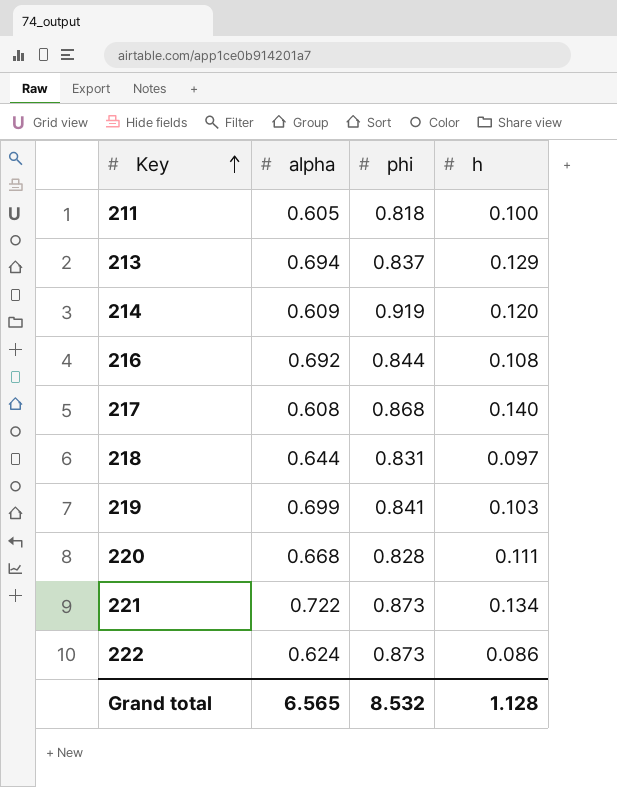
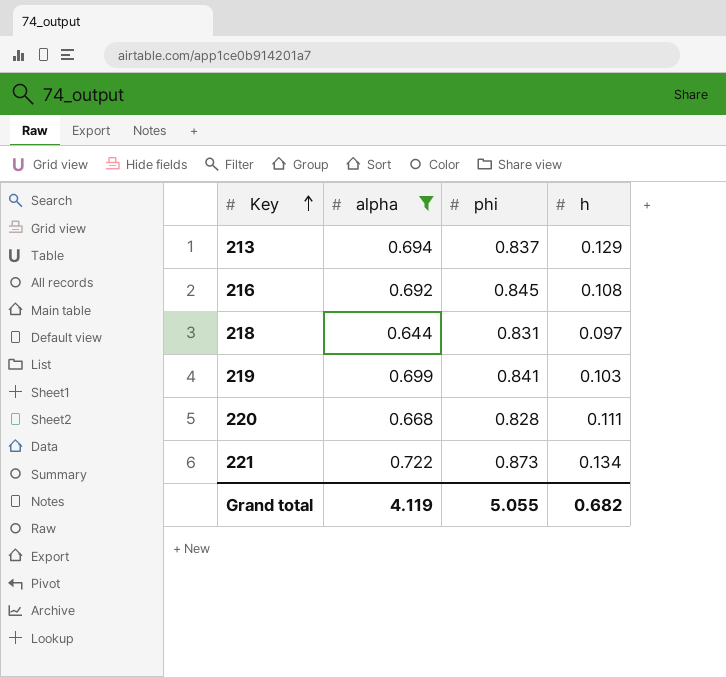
filter: none -> alpha >= 0.644
216 | phi: 0.844 -> 0.845
Grand total | alpha: 6.565 -> 4.119
Grand total | phi: 8.532 -> 5.055
Grand total | h: 1.128 -> 0.682

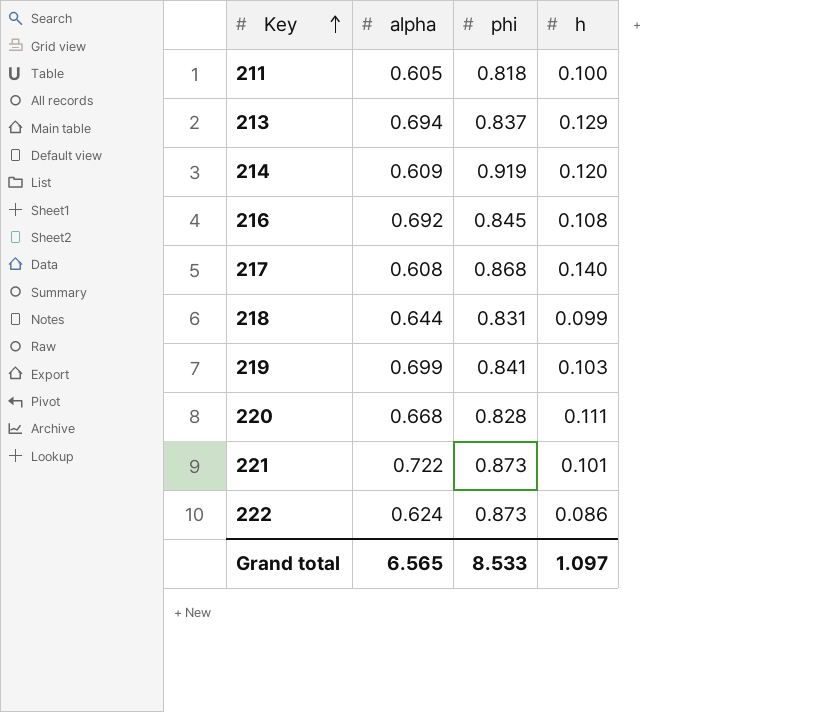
filter: alpha >= 0.644 -> none
218 | h: 0.097 -> 0.099
221 | h: 0.134 -> 0.101
Grand total | alpha: 4.119 -> 6.565
Grand total | phi: 5.055 -> 8.533
Grand total | h: 0.682 -> 1.097

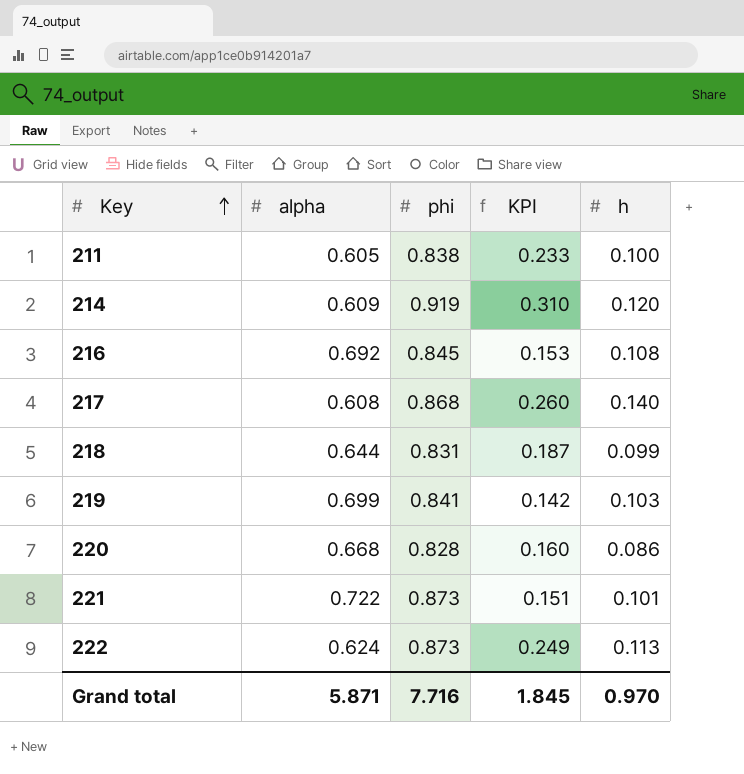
column KPI | formula: none -> [phi] - [alpha]
row 213: 0.694 | 0.837 | 0.129 -> none
211 | phi: 0.818 -> 0.838
220 | h: 0.111 -> 0.086
222 | h: 0.086 -> 0.113
Grand total | alpha: 6.565 -> 5.871
Grand total | phi: 8.533 -> 7.716
Grand total | h: 1.097 -> 0.970

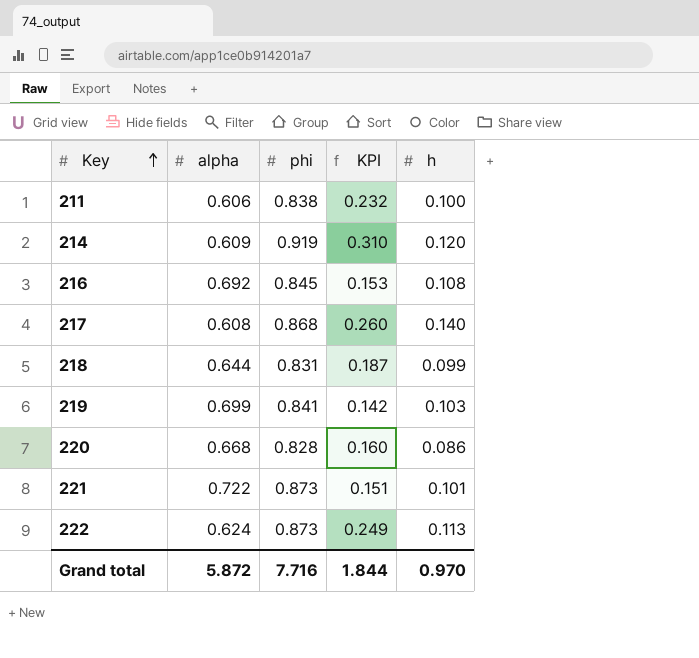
211 | alpha: 0.605 -> 0.606
211 | KPI: 0.233 -> 0.232
Grand total | alpha: 5.871 -> 5.872
Grand total | KPI: 1.845 -> 1.844

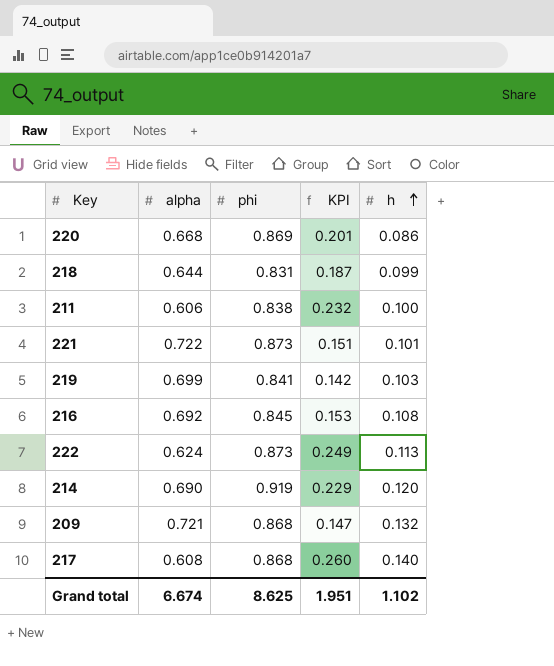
row order: Key ascending -> h ascending
220 | phi: 0.828 -> 0.869
220 | KPI: 0.160 -> 0.201
214 | alpha: 0.609 -> 0.690
214 | KPI: 0.310 -> 0.229
row 209: none -> 0.721 | 0.868 | 0.147 | 0.132
Grand total | alpha: 5.872 -> 6.674
Grand total | phi: 7.716 -> 8.625
Grand total | KPI: 1.844 -> 1.951
Grand total | h: 0.970 -> 1.102

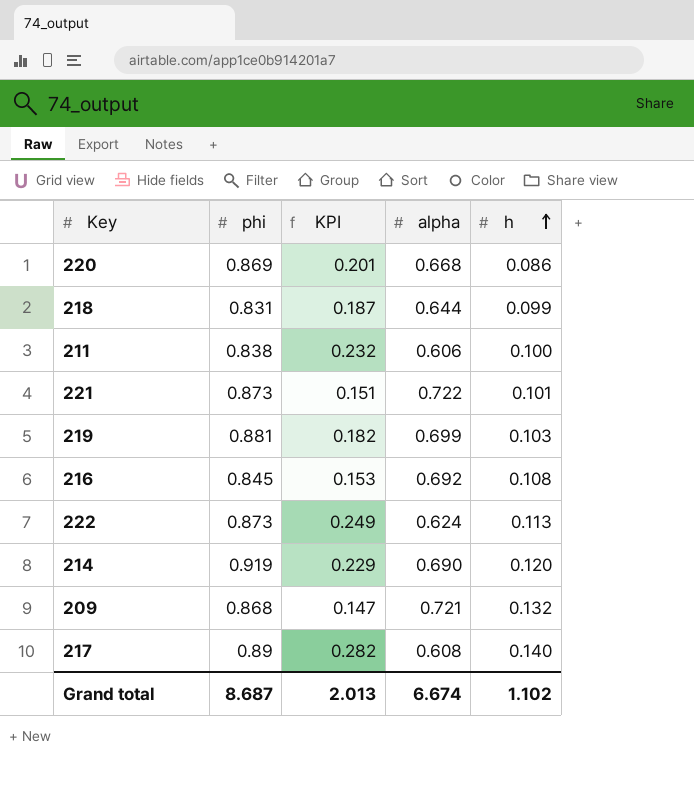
column alpha | position: 2 -> 4
219 | phi: 0.841 -> 0.881
219 | KPI: 0.142 -> 0.182
217 | phi: 0.868 -> 0.89
217 | KPI: 0.260 -> 0.282
Grand total | phi: 8.625 -> 8.687
Grand total | KPI: 1.951 -> 2.013

